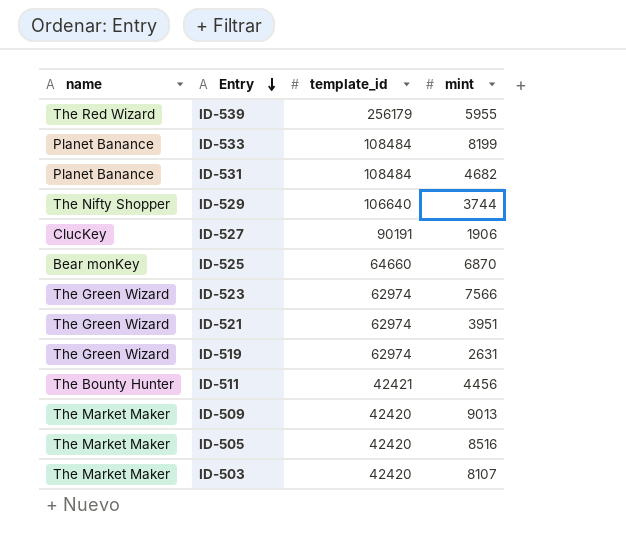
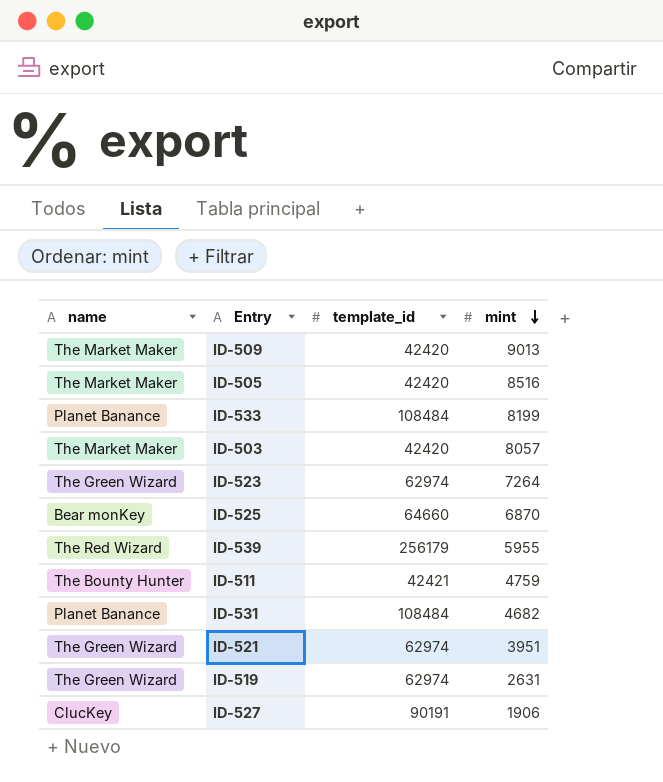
row order: Entry descending -> mint descending
row ID-529: The Nifty Shopper | 106640 | 3744 -> none
ID-503 | mint: 8107 -> 8057
ID-523 | mint: 7566 -> 7264
ID-511 | mint: 4456 -> 4759

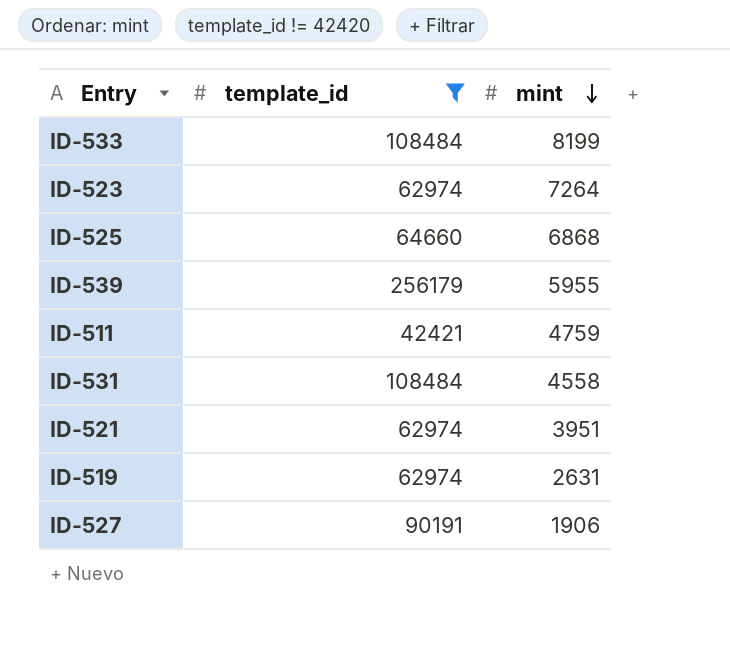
filter: none -> template_id != 42420
column name | position: 1 -> none
ID-525 | mint: 6870 -> 6868
ID-531 | mint: 4682 -> 4558

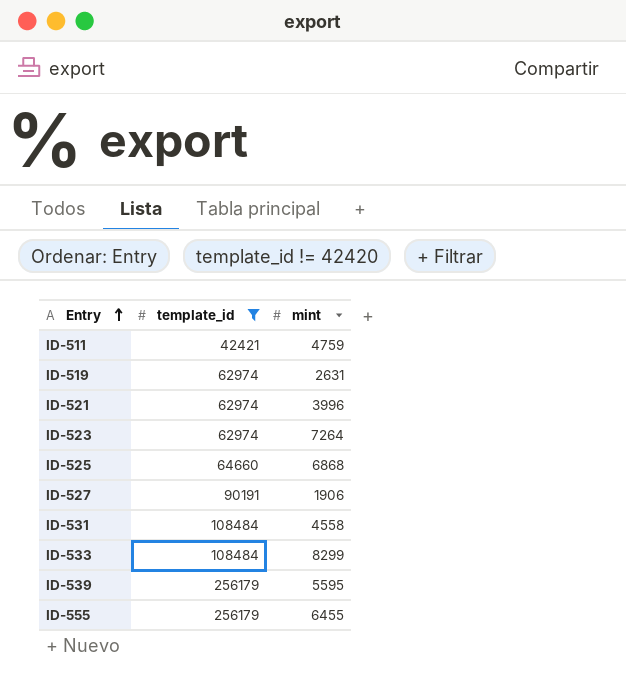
row order: mint descending -> Entry ascending
ID-521 | mint: 3951 -> 3996
ID-533 | mint: 8199 -> 8299
ID-539 | mint: 5955 -> 5595
row ID-555: none -> 256179 | 6455

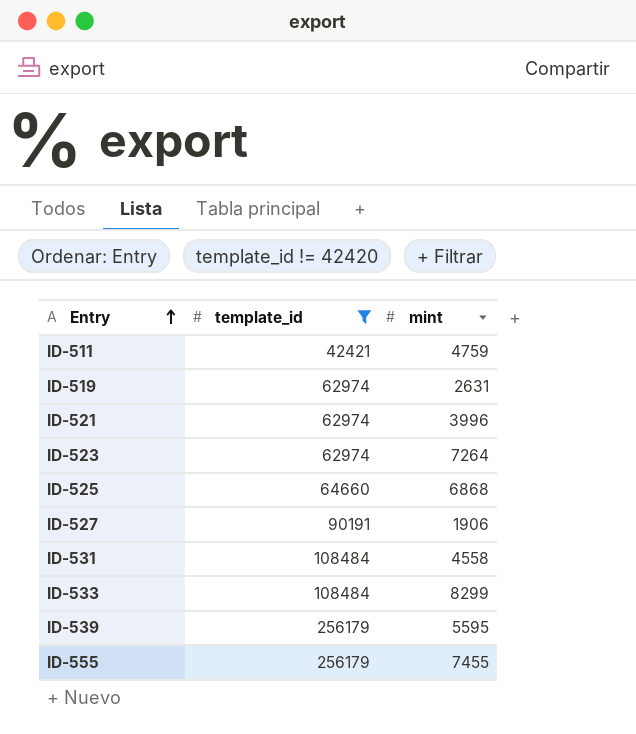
ID-555 | mint: 6455 -> 7455

